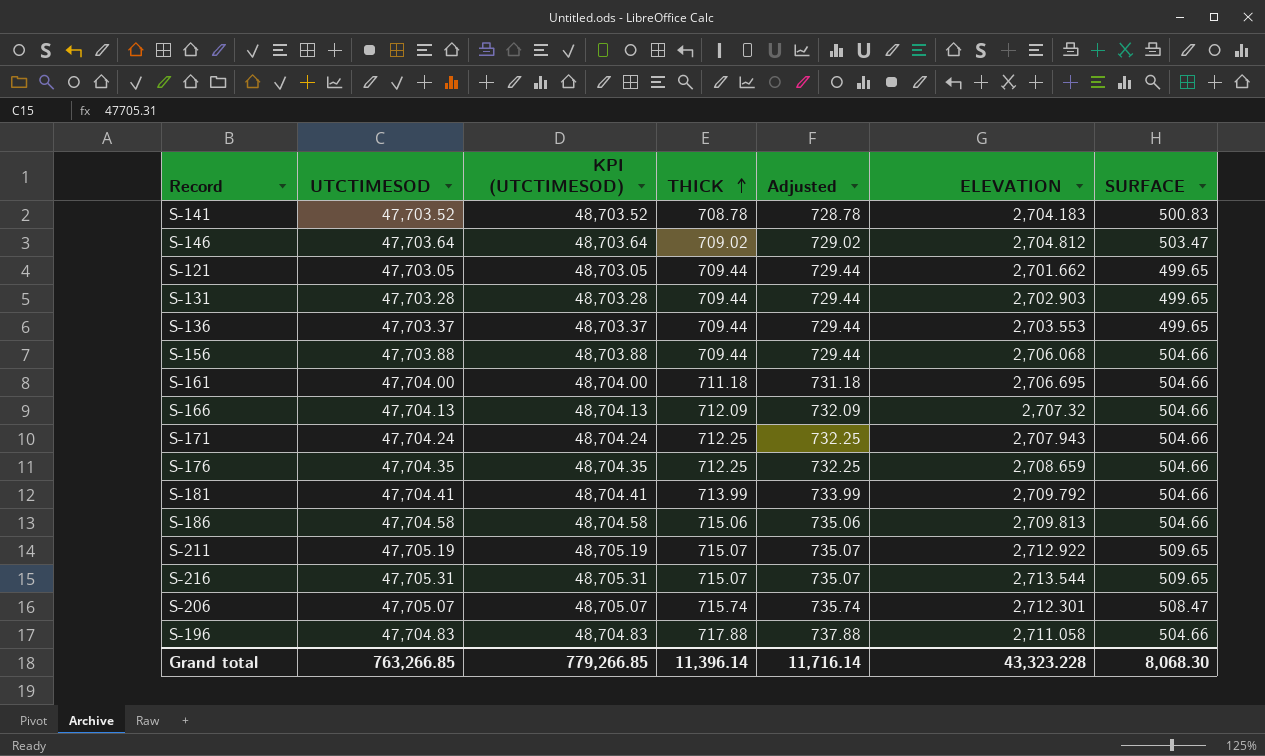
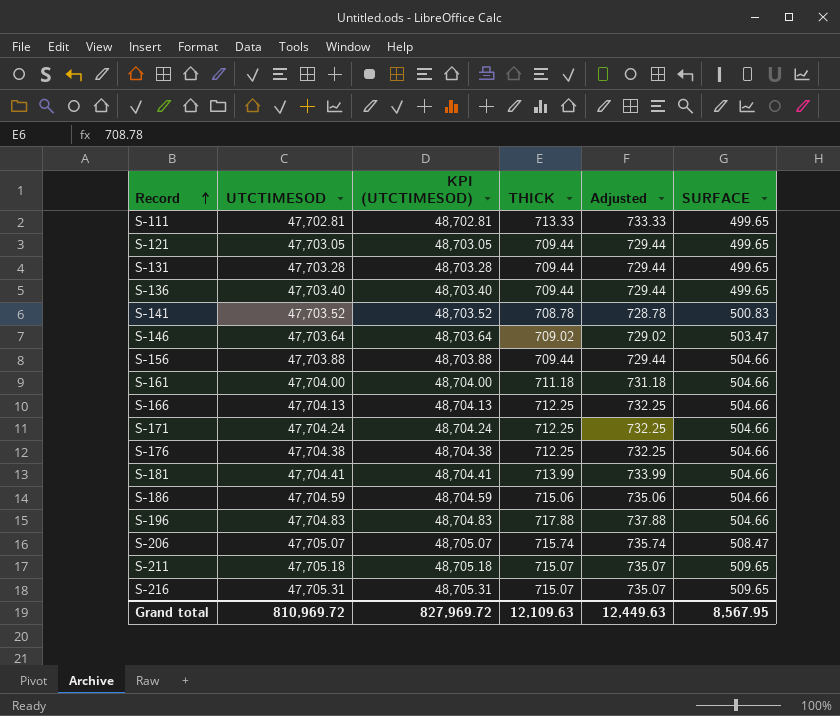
row order: THICK ascending -> Record ascending
column ELEVATION | position: 6 -> none
row S-111: none -> 47,702.81 | 48,702.81 | 713.33 | 733.33 | 499.65
S-136 | UTCTIMESOD: 47,703.37 -> 47,703.40
S-136 | KPI (UTCTIMESOD): 48,703.37 -> 48,703.40
S-166 | THICK: 712.09 -> 712.25
S-166 | Adjusted: 732.09 -> 732.25
S-176 | UTCTIMESOD: 47,704.35 -> 47,704.38
S-176 | KPI (UTCTIMESOD): 48,704.35 -> 48,704.38
S-186 | UTCTIMESOD: 47,704.58 -> 47,704.59
S-186 | KPI (UTCTIMESOD): 48,704.58 -> 48,704.59
S-211 | UTCTIMESOD: 47,705.19 -> 47,705.18
S-211 | KPI (UTCTIMESOD): 48,705.19 -> 48,705.18
Grand total | UTCTIMESOD: 763,266.85 -> 810,969.72
Grand total | KPI (UTCTIMESOD): 779,266.85 -> 827,969.72
Grand total | THICK: 11,396.14 -> 12,109.63
Grand total | Adjusted: 11,716.14 -> 12,449.63
Grand total | SURFACE: 8,068.30 -> 8,567.95

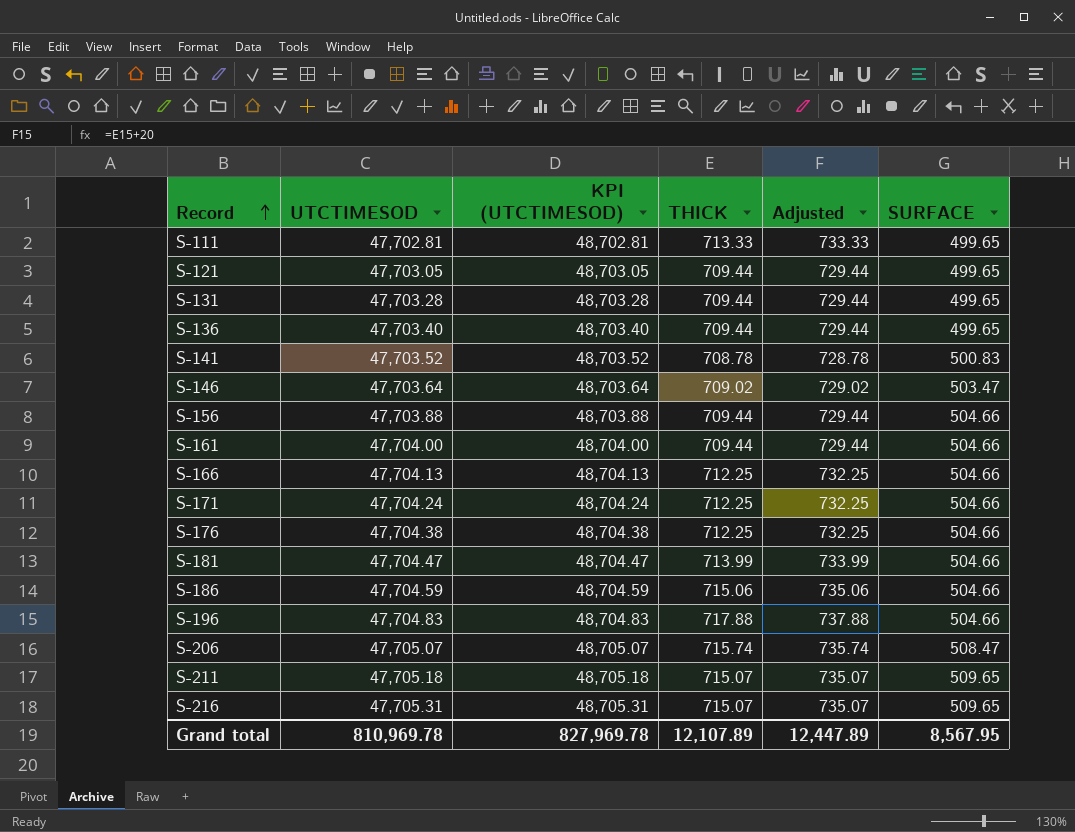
S-161 | THICK: 711.18 -> 709.44
S-161 | Adjusted: 731.18 -> 729.44
S-181 | UTCTIMESOD: 47,704.41 -> 47,704.47
S-181 | KPI (UTCTIMESOD): 48,704.41 -> 48,704.47
Grand total | UTCTIMESOD: 810,969.72 -> 810,969.78
Grand total | KPI (UTCTIMESOD): 827,969.72 -> 827,969.78
Grand total | THICK: 12,109.63 -> 12,107.89
Grand total | Adjusted: 12,449.63 -> 12,447.89

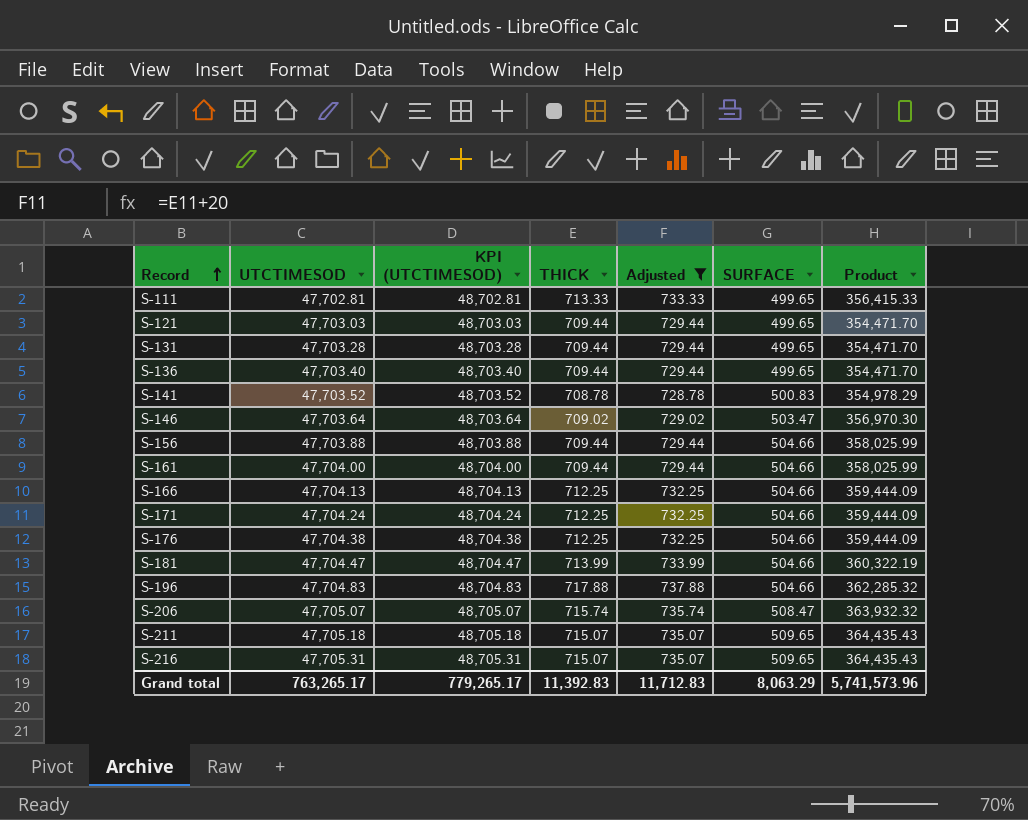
filter: none -> Adjusted != 735.06
column Product | formula: none -> [THICK] * [SURFACE]
S-121 | UTCTIMESOD: 47,703.05 -> 47,703.03
S-121 | KPI (UTCTIMESOD): 48,703.05 -> 48,703.03
Grand total | UTCTIMESOD: 810,969.78 -> 763,265.17
Grand total | KPI (UTCTIMESOD): 827,969.78 -> 779,265.17
Grand total | THICK: 12,107.89 -> 11,392.83
Grand total | Adjusted: 12,447.89 -> 11,712.83
Grand total | SURFACE: 8,567.95 -> 8,063.29

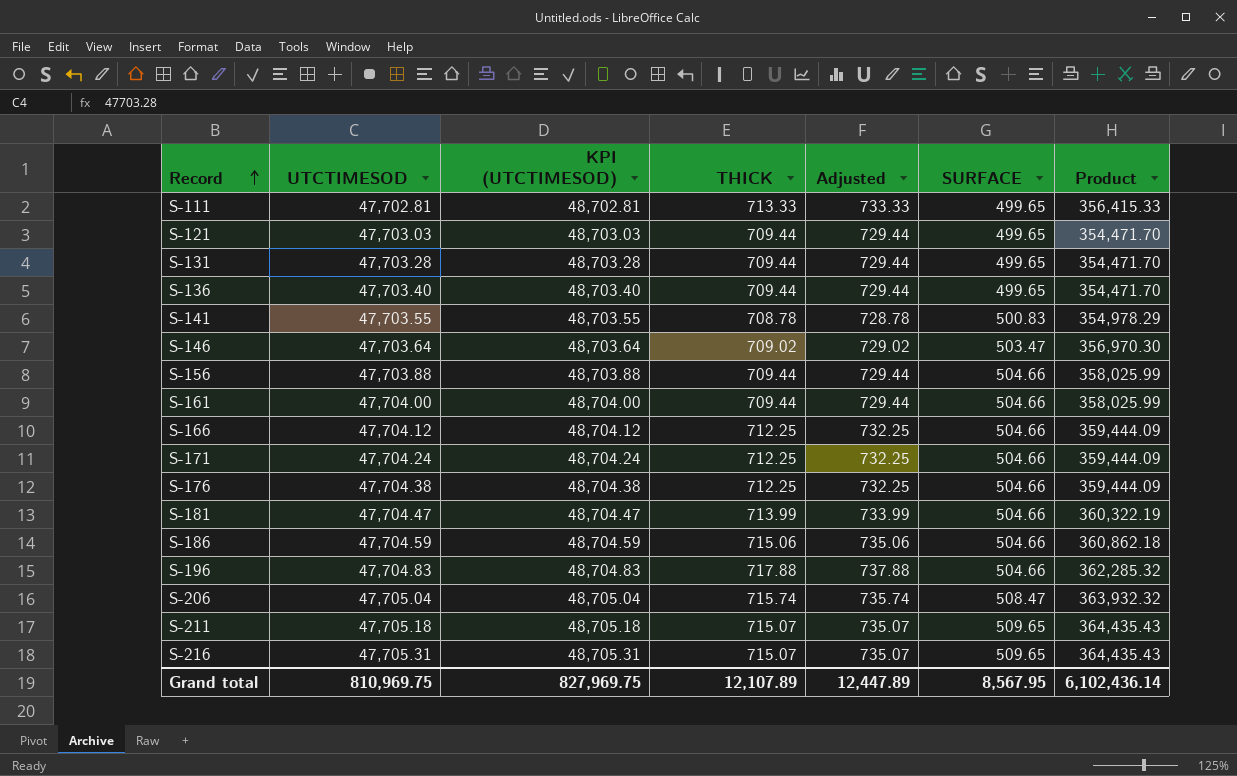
filter: Adjusted != 735.06 -> none
S-141 | UTCTIMESOD: 47,703.52 -> 47,703.55
S-141 | KPI (UTCTIMESOD): 48,703.52 -> 48,703.55
S-166 | UTCTIMESOD: 47,704.13 -> 47,704.12
S-166 | KPI (UTCTIMESOD): 48,704.13 -> 48,704.12
S-206 | UTCTIMESOD: 47,705.07 -> 47,705.04
S-206 | KPI (UTCTIMESOD): 48,705.07 -> 48,705.04
Grand total | UTCTIMESOD: 763,265.17 -> 810,969.75
Grand total | KPI (UTCTIMESOD): 779,265.17 -> 827,969.75
Grand total | THICK: 11,392.83 -> 12,107.89
Grand total | Adjusted: 11,712.83 -> 12,447.89
Grand total | SURFACE: 8,063.29 -> 8,567.95
Grand total | Product: 5,741,573.96 -> 6,102,436.14

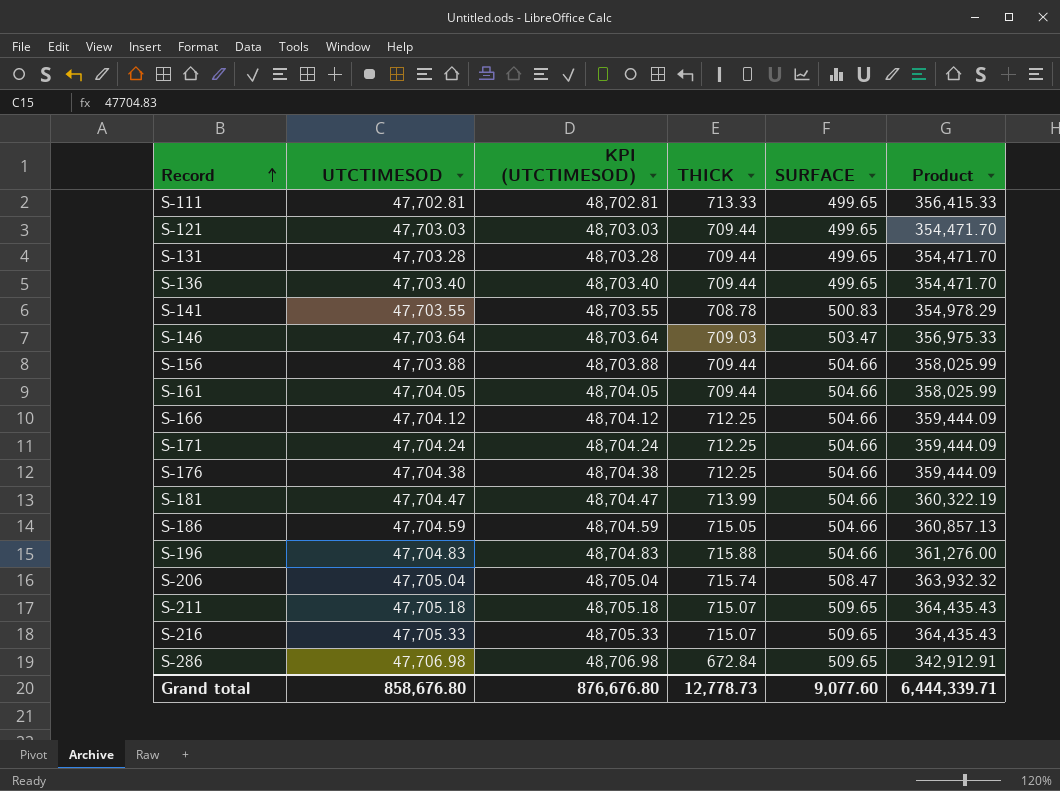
column Adjusted | formula: [THICK] + 20 -> none
S-146 | THICK: 709.02 -> 709.03
S-146 | Product: 356,970.30 -> 356,975.33
S-161 | UTCTIMESOD: 47,704.00 -> 47,704.05
S-161 | KPI (UTCTIMESOD): 48,704.00 -> 48,704.05
S-186 | THICK: 715.06 -> 715.05
S-186 | Product: 360,862.18 -> 360,857.13
S-196 | THICK: 717.88 -> 715.88
S-196 | Product: 362,285.32 -> 361,276.00
S-216 | UTCTIMESOD: 47,705.31 -> 47,705.33
S-216 | KPI (UTCTIMESOD): 48,705.31 -> 48,705.33
row S-286: none -> 47,706.98 | 48,706.98 | 672.84 | 509.65 | 342,912.91
Grand total | UTCTIMESOD: 810,969.75 -> 858,676.80
Grand total | KPI (UTCTIMESOD): 827,969.75 -> 876,676.80
Grand total | THICK: 12,107.89 -> 12,778.73
Grand total | SURFACE: 8,567.95 -> 9,077.60
Grand total | Product: 6,102,436.14 -> 6,444,339.71

